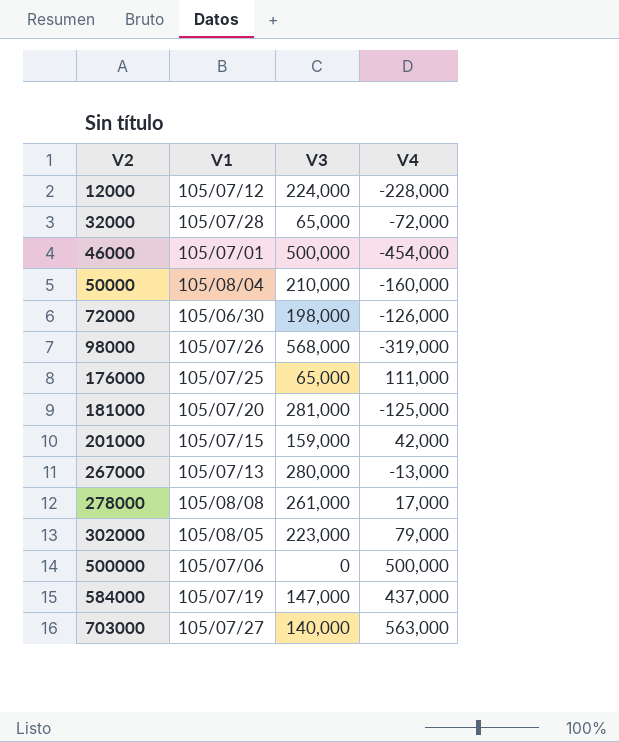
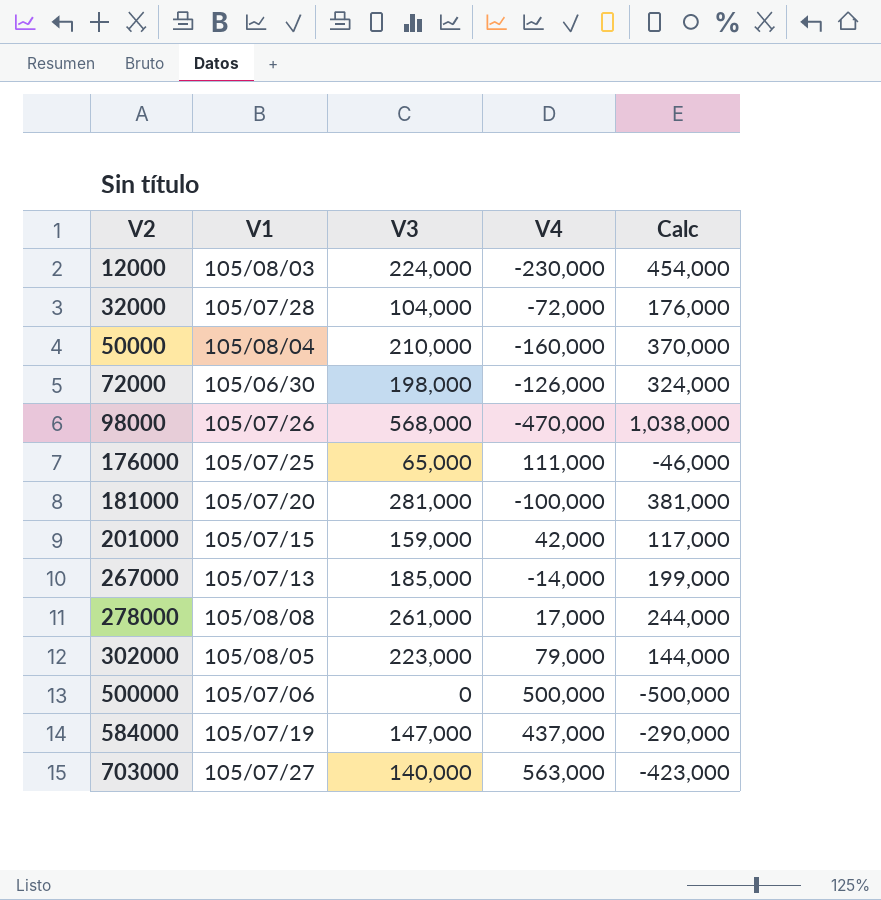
column Calc | formula: none -> [V3] - [V4]
row 46000: 105/07/01 | 500,000 | -454,000 -> none
12000 | V1: 105/07/12 -> 105/08/03
12000 | V4: -228,000 -> -230,000
32000 | V3: 65,000 -> 104,000
98000 | V4: -319,000 -> -470,000
181000 | V4: -125,000 -> -100,000
267000 | V3: 280,000 -> 185,000
267000 | V4: -13,000 -> -14,000

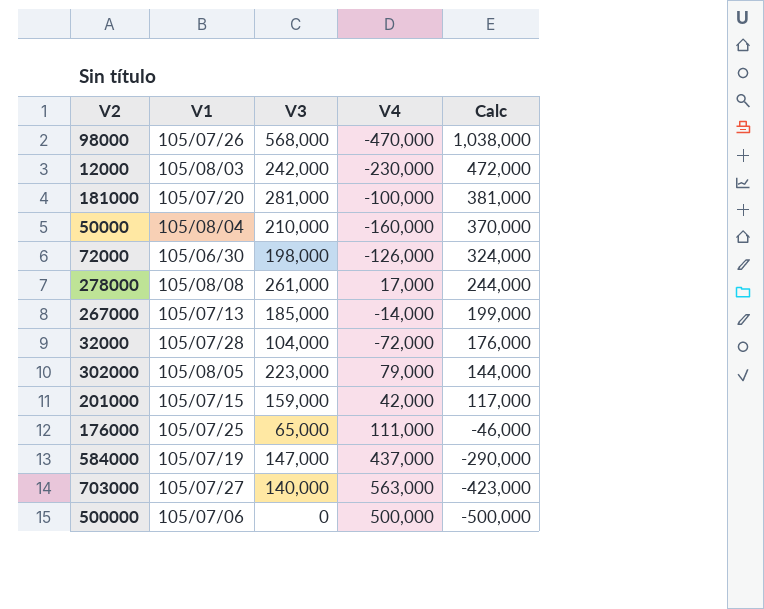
row order: V2 ascending -> Calc descending
12000 | V3: 224,000 -> 242,000
12000 | Calc: 454,000 -> 472,000

